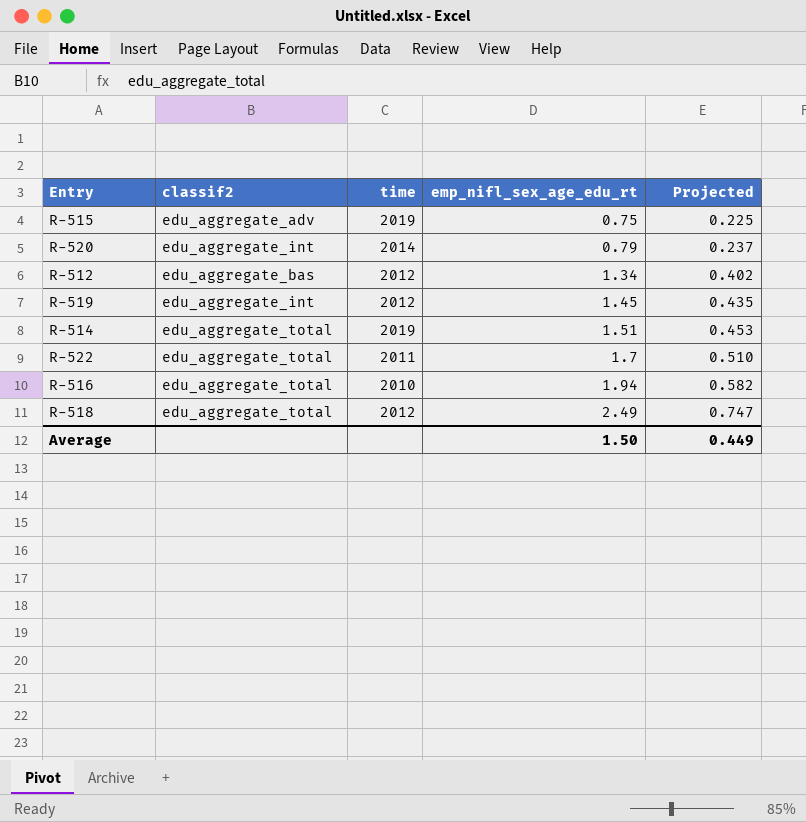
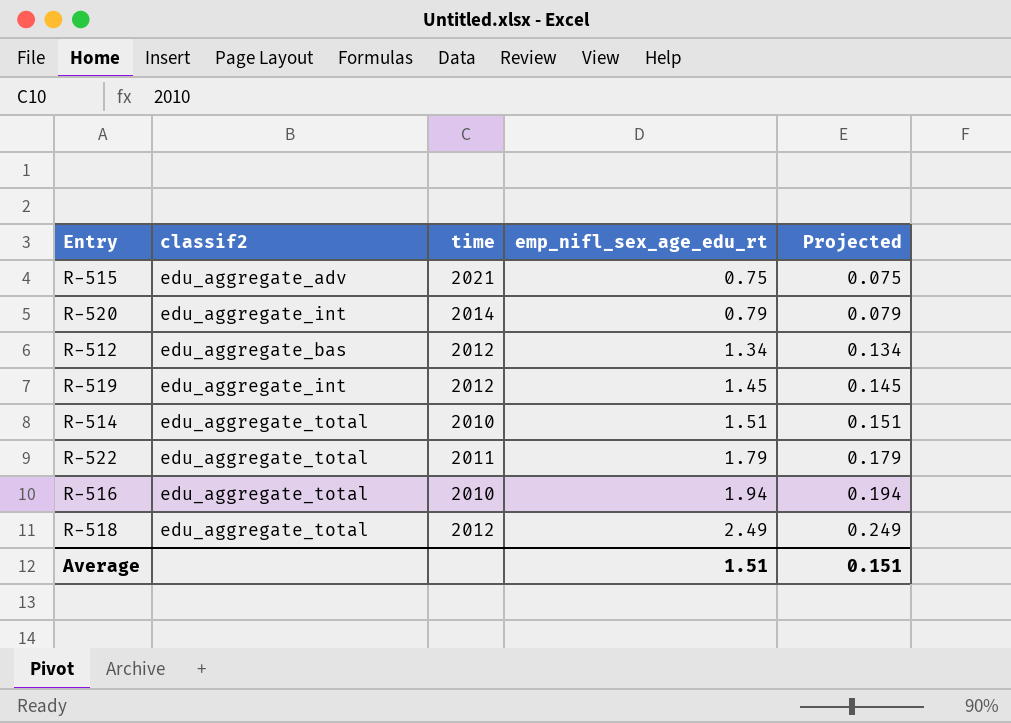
column Projected | formula: [emp_nifl_sex_age_edu_rt] * 0.3 -> [emp_nifl_sex_age_edu_rt] * 0.1
R-515 | time: 2019 -> 2021
R-514 | time: 2019 -> 2010
R-522 | emp_nifl_sex_age_edu_rt: 1.7 -> 1.79
Average | emp_nifl_sex_age_edu_rt: 1.50 -> 1.51
Average | Projected: 0.449 -> 0.151

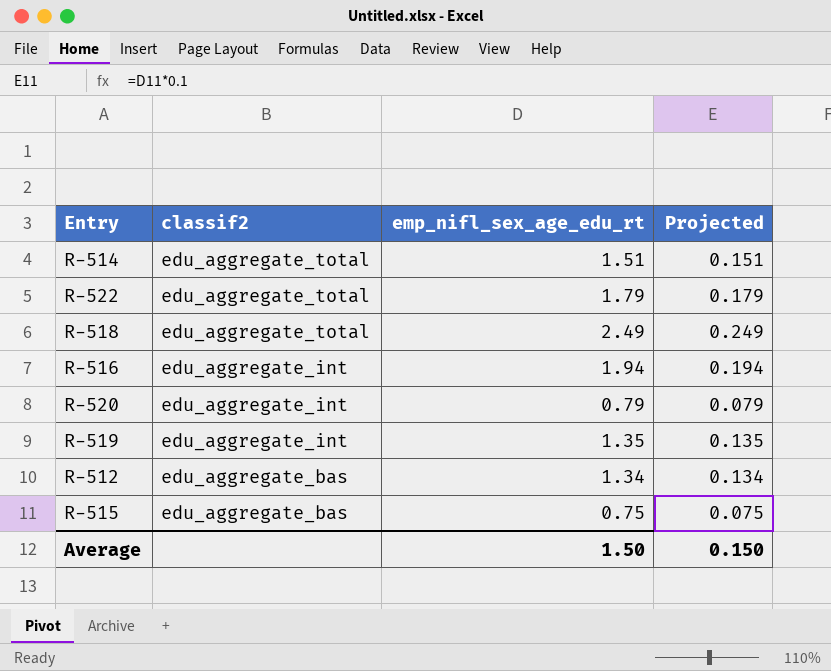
row order: emp_nifl_sex_age_edu_rt ascending -> classif2 descending
column time | position: 3 -> none
R-516 | classif2: edu_aggregate_total -> edu_aggregate_int
R-519 | emp_nifl_sex_age_edu_rt: 1.45 -> 1.35
R-519 | Projected: 0.145 -> 0.135
R-515 | classif2: edu_aggregate_adv -> edu_aggregate_bas
Average | emp_nifl_sex_age_edu_rt: 1.51 -> 1.50
Average | Projected: 0.151 -> 0.150

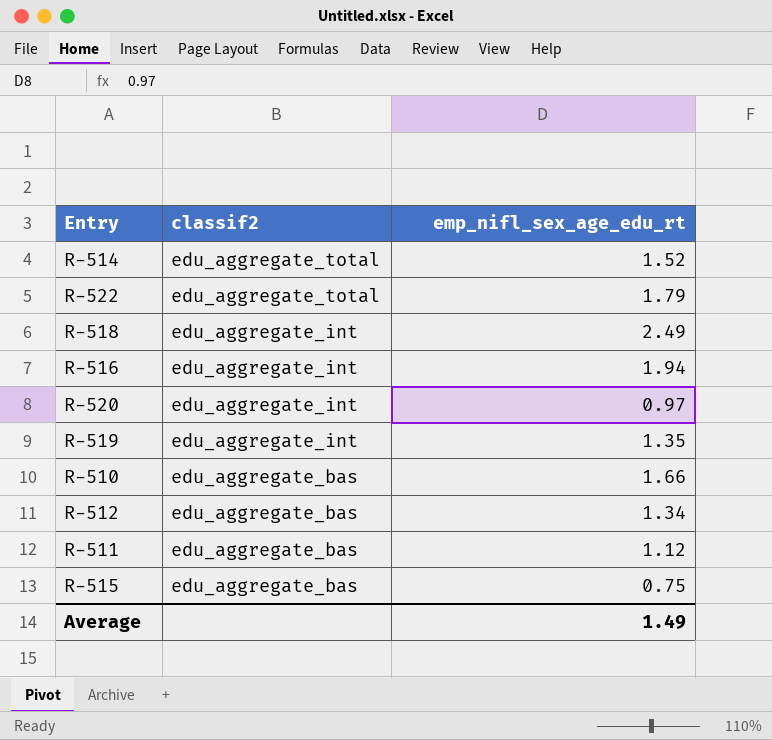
column Projected | formula: [emp_nifl_sex_age_edu_rt] * 0.1 -> none
R-514 | emp_nifl_sex_age_edu_rt: 1.51 -> 1.52
R-518 | classif2: edu_aggregate_total -> edu_aggregate_int
R-520 | emp_nifl_sex_age_edu_rt: 0.79 -> 0.97
row R-510: none -> edu_aggregate_bas | 1.66
row R-511: none -> edu_aggregate_bas | 1.12
Average | emp_nifl_sex_age_edu_rt: 1.50 -> 1.49

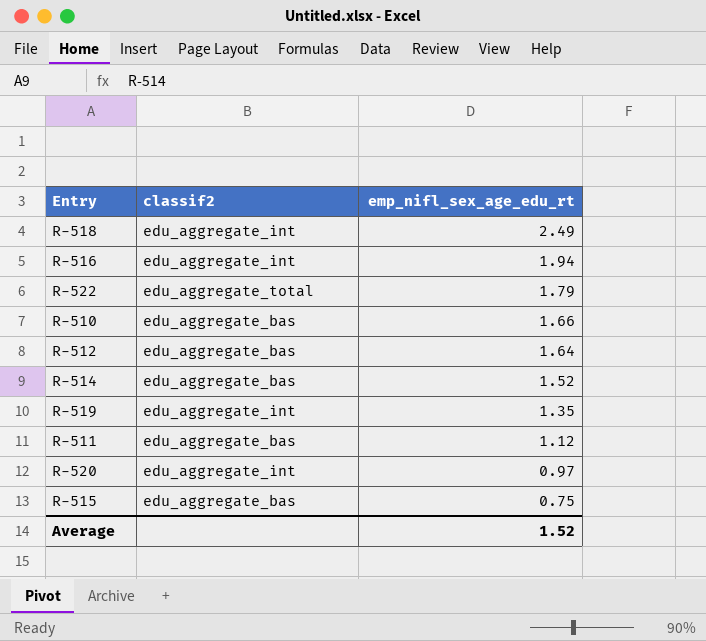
row order: classif2 descending -> emp_nifl_sex_age_edu_rt descending
R-512 | emp_nifl_sex_age_edu_rt: 1.34 -> 1.64
R-514 | classif2: edu_aggregate_total -> edu_aggregate_bas
Average | emp_nifl_sex_age_edu_rt: 1.49 -> 1.52

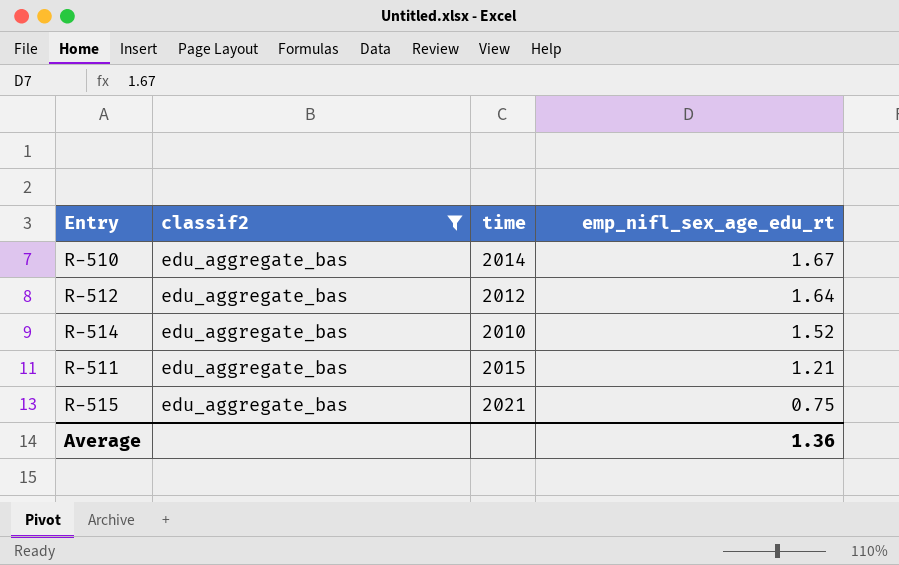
filter: none -> classif2 = edu_aggregate_bas
column time | position: none -> 3
R-510 | emp_nifl_sex_age_edu_rt: 1.66 -> 1.67
R-511 | emp_nifl_sex_age_edu_rt: 1.12 -> 1.21
Average | emp_nifl_sex_age_edu_rt: 1.52 -> 1.36

